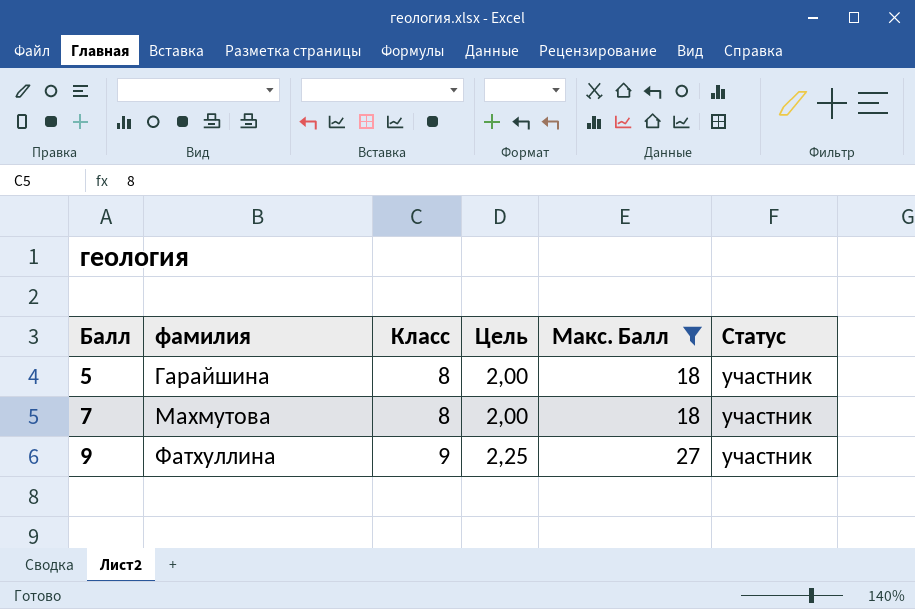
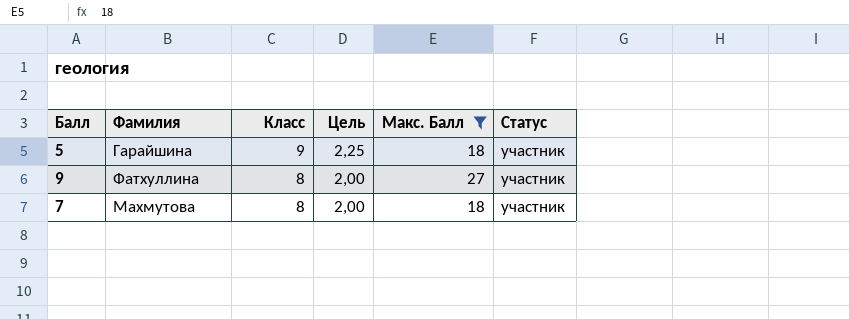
row order: Балл ascending -> Класс descending
column name: фамилия -> Фамилия
5 | Класс: 8 -> 9
5 | Цель: 2,00 -> 2,25
9 | Класс: 9 -> 8
9 | Цель: 2,25 -> 2,00

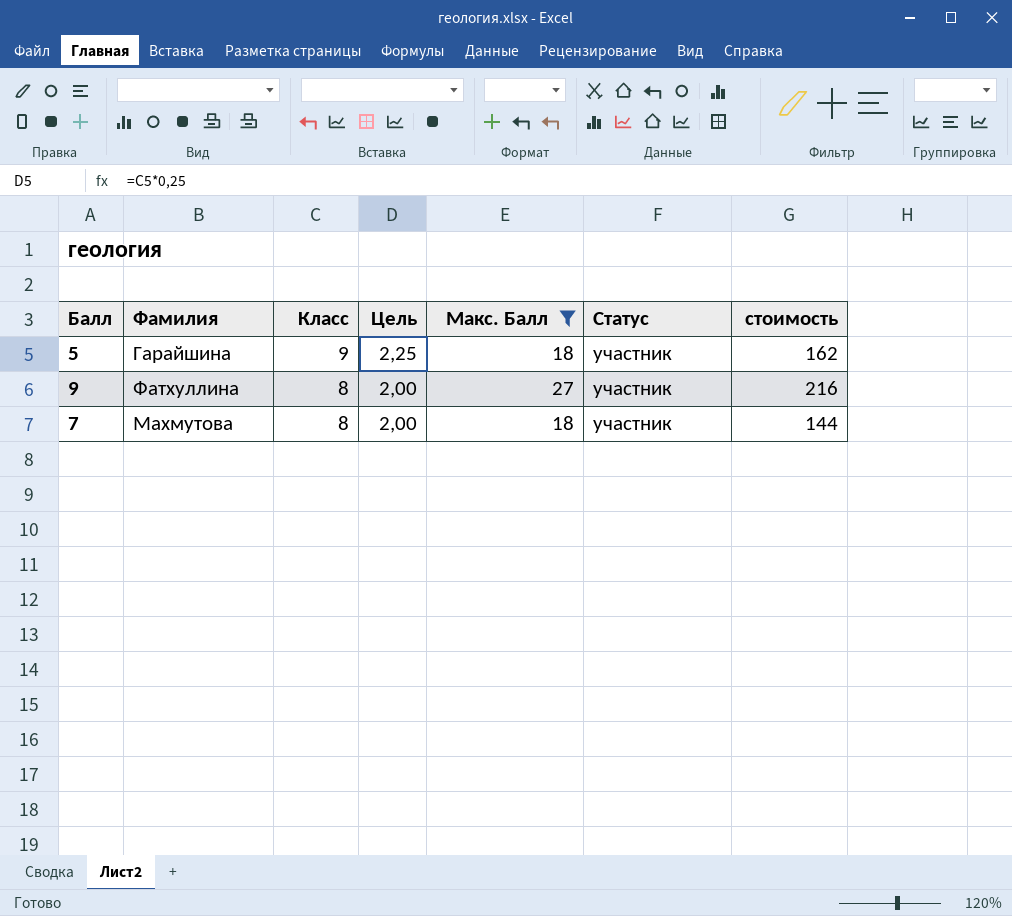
column стоимость | formula: none -> [Класс] * [Макс. Балл]

